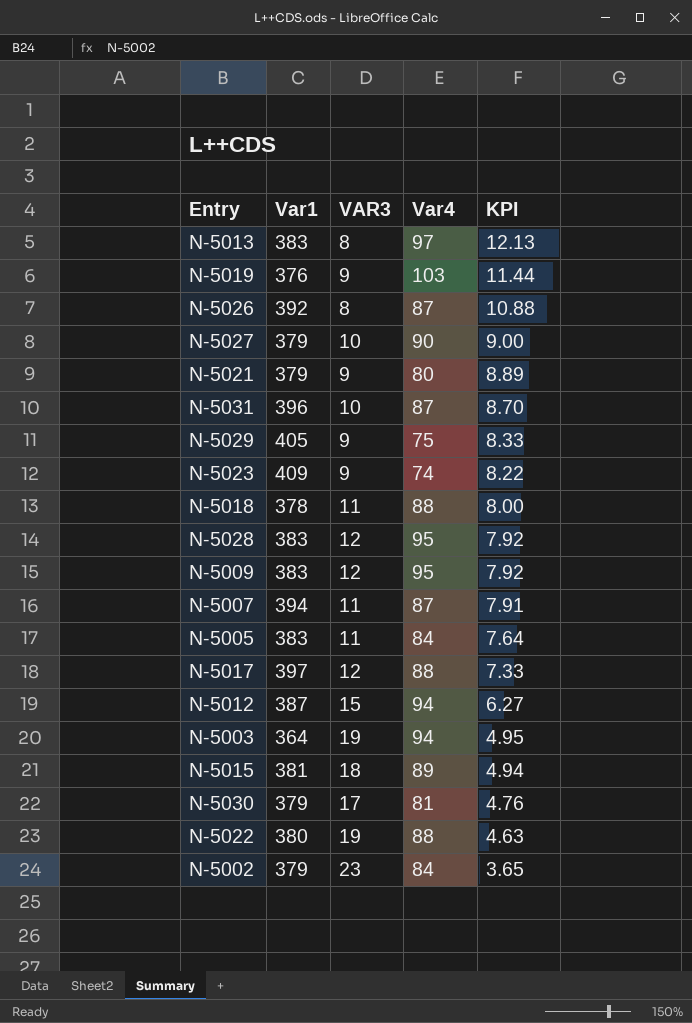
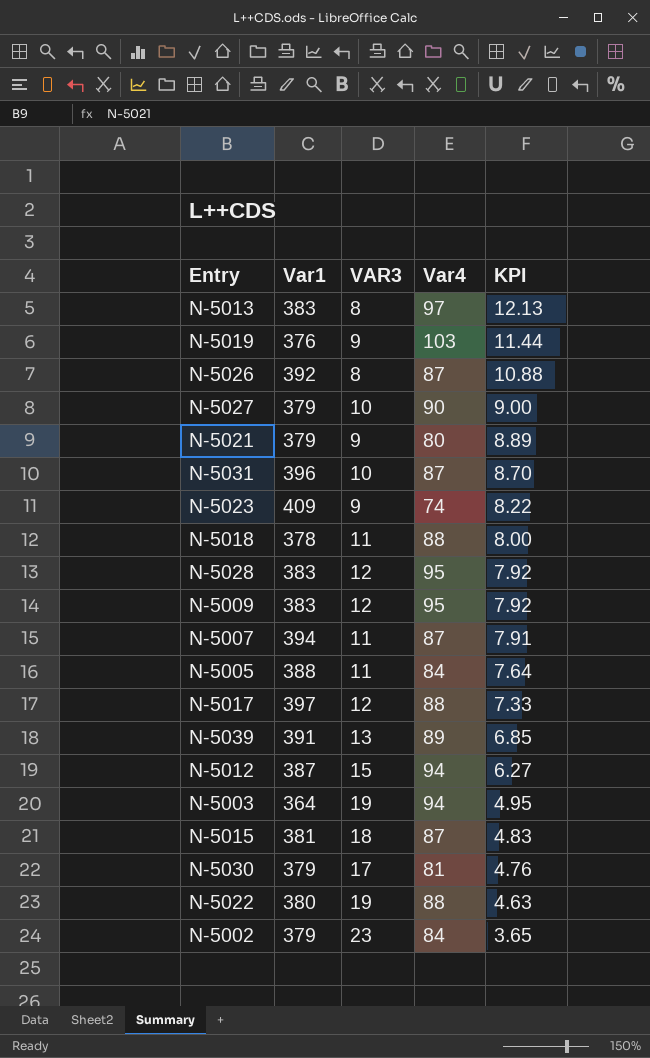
row N-5029: 405 | 9 | 75 | 8.33 -> none
N-5005 | Var1: 383 -> 388
row N-5039: none -> 391 | 13 | 89 | 6.85
N-5015 | Var4: 89 -> 87
N-5015 | KPI: 4.94 -> 4.83

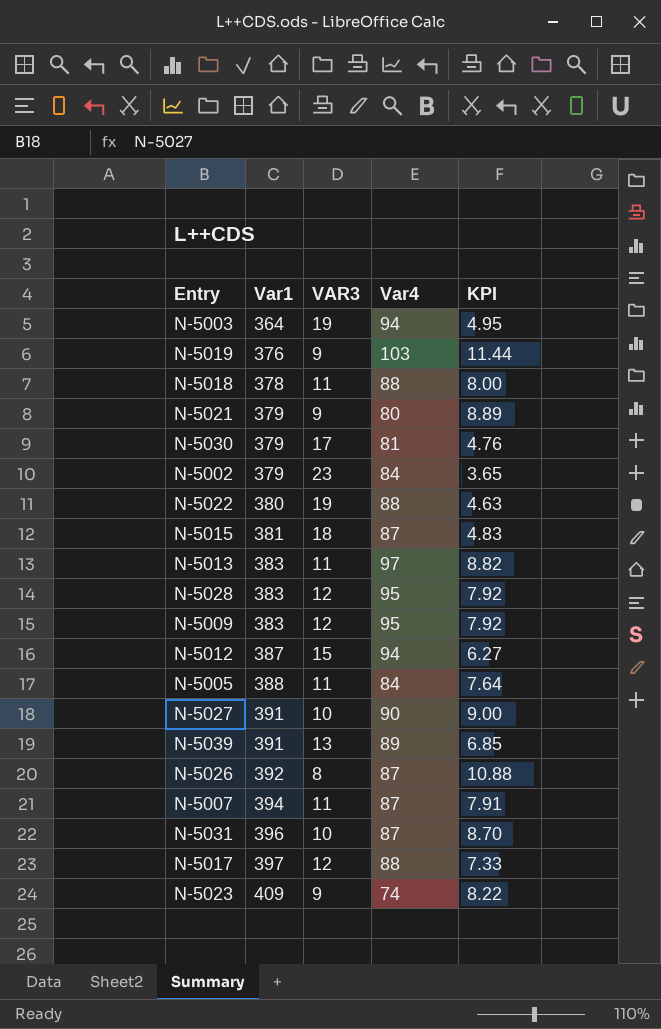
row order: KPI descending -> Var1 ascending
N-5013 | VAR3: 8 -> 11
N-5013 | KPI: 12.13 -> 8.82
N-5027 | Var1: 379 -> 391

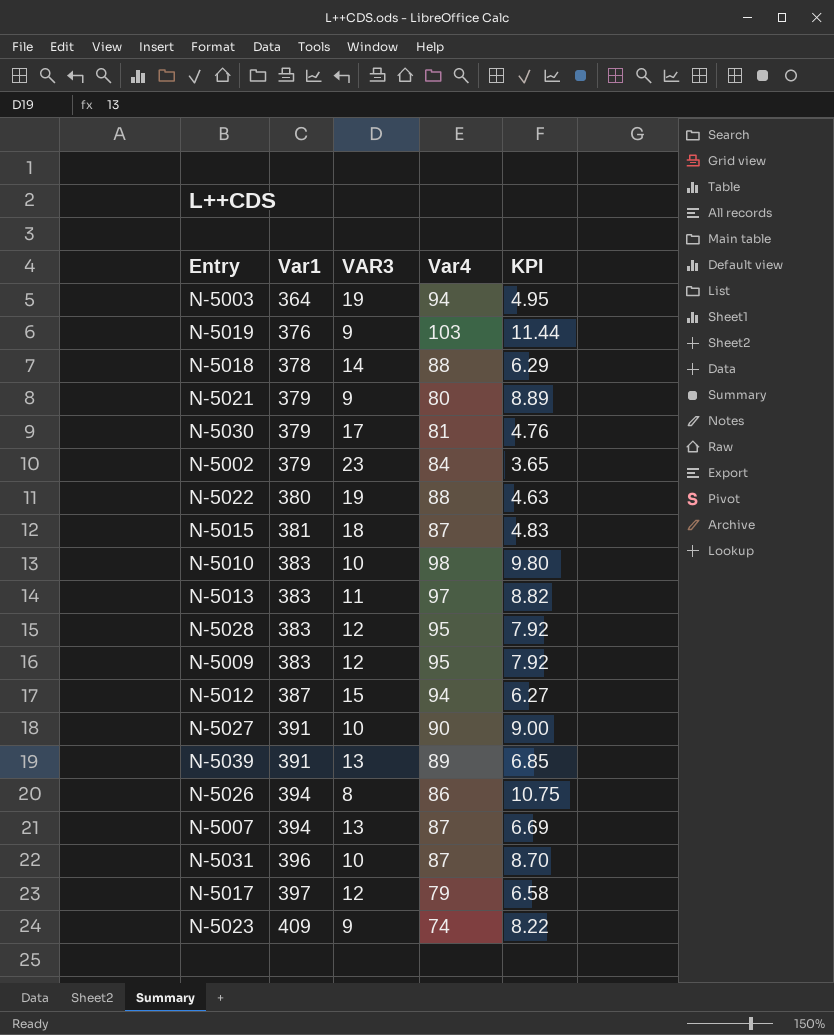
row N-5005: 388 | 11 | 84 | 7.64 -> none
N-5018 | VAR3: 11 -> 14
N-5018 | KPI: 8.00 -> 6.29
row N-5010: none -> 383 | 10 | 98 | 9.80
N-5026 | Var1: 392 -> 394
N-5026 | Var4: 87 -> 86
N-5026 | KPI: 10.88 -> 10.75
N-5007 | VAR3: 11 -> 13
N-5007 | KPI: 7.91 -> 6.69
N-5017 | Var4: 88 -> 79
N-5017 | KPI: 7.33 -> 6.58

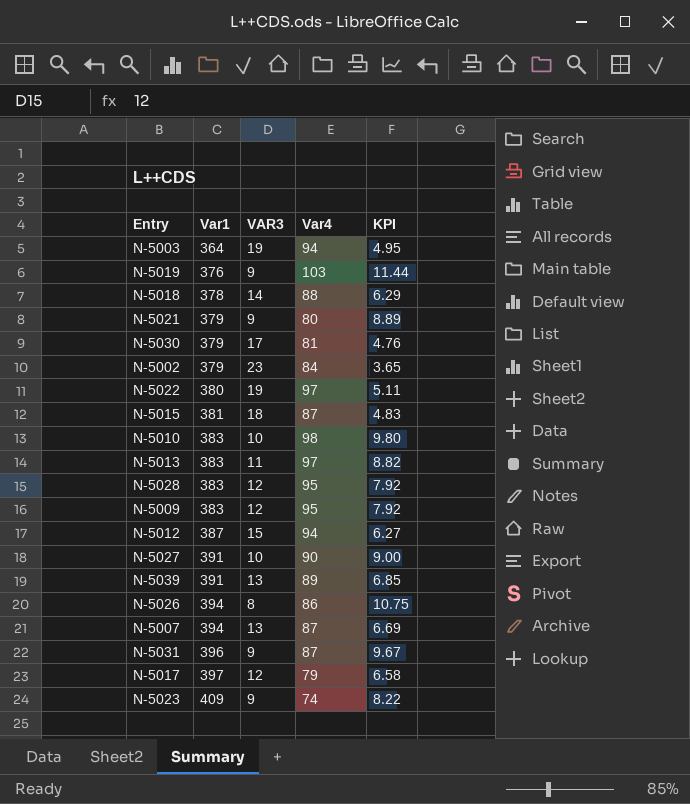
N-5022 | Var4: 88 -> 97
N-5022 | KPI: 4.63 -> 5.11
N-5031 | VAR3: 10 -> 9
N-5031 | KPI: 8.70 -> 9.67

